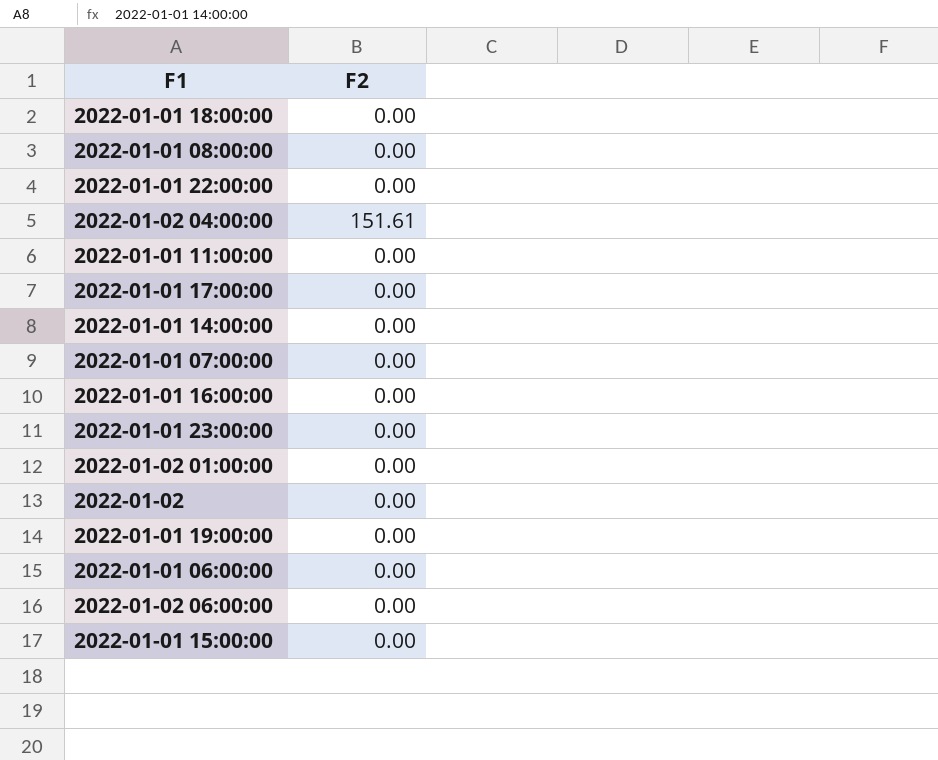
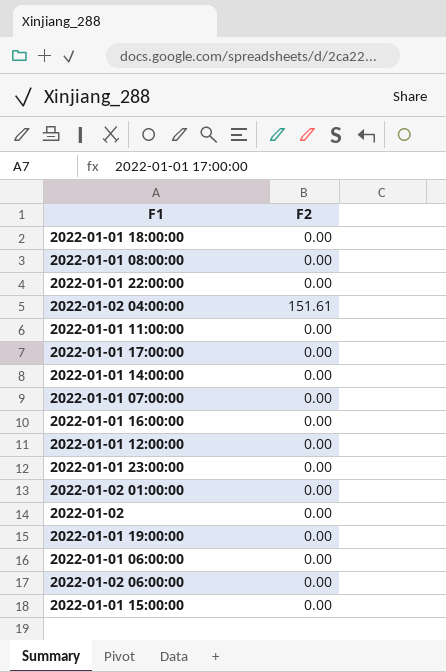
row 2022-01-01 12:00:00: none -> 0.00

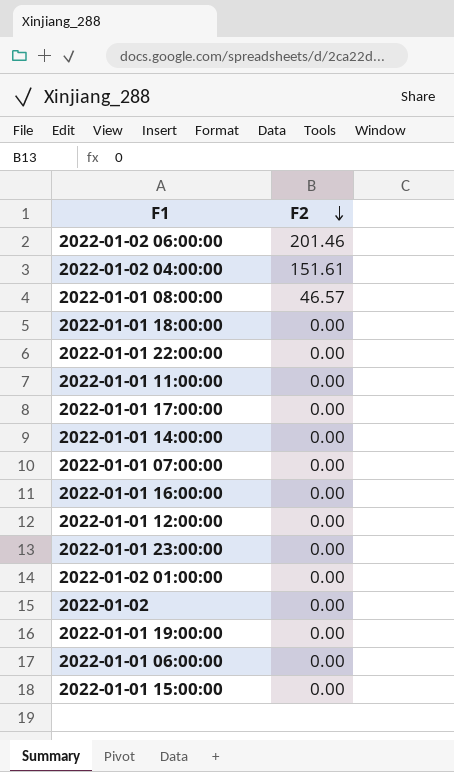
row order: none -> F2 descending
2022-01-02 06:00:00 | F2: 0.00 -> 201.46
2022-01-01 08:00:00 | F2: 0.00 -> 46.57

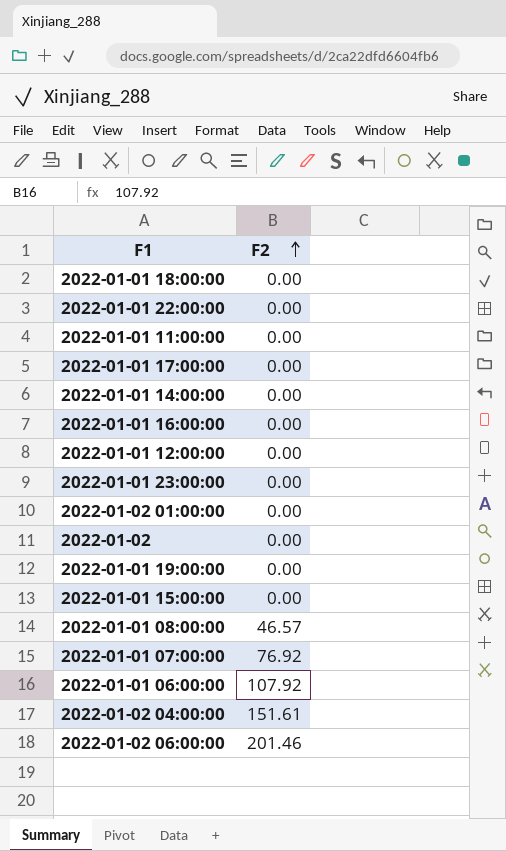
row order: F2 descending -> F2 ascending
2022-01-01 07:00:00 | F2: 0.00 -> 76.92
2022-01-01 06:00:00 | F2: 0.00 -> 107.92

